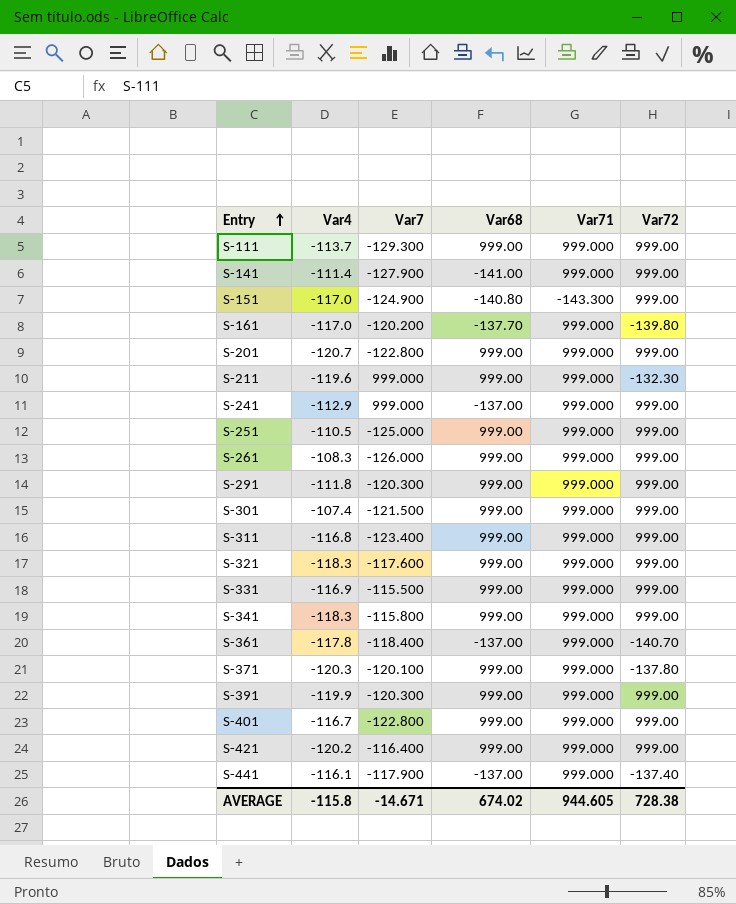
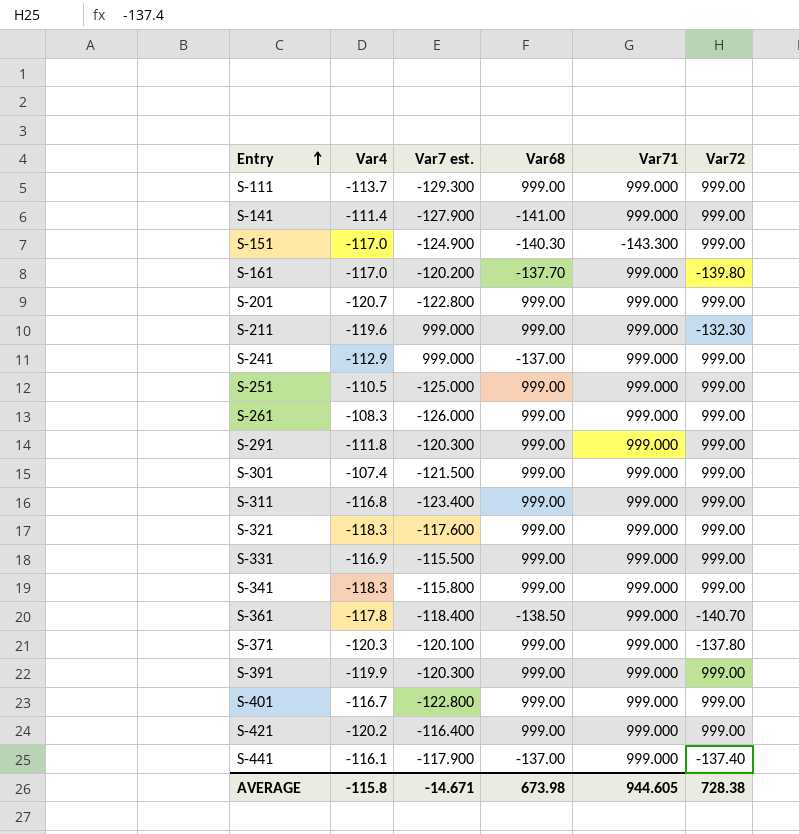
column name: Var7 -> Var7 est.
S-151 | Var68: -140.80 -> -140.30
S-361 | Var68: -137.00 -> -138.50
AVERAGE | Var68: 674.02 -> 673.98

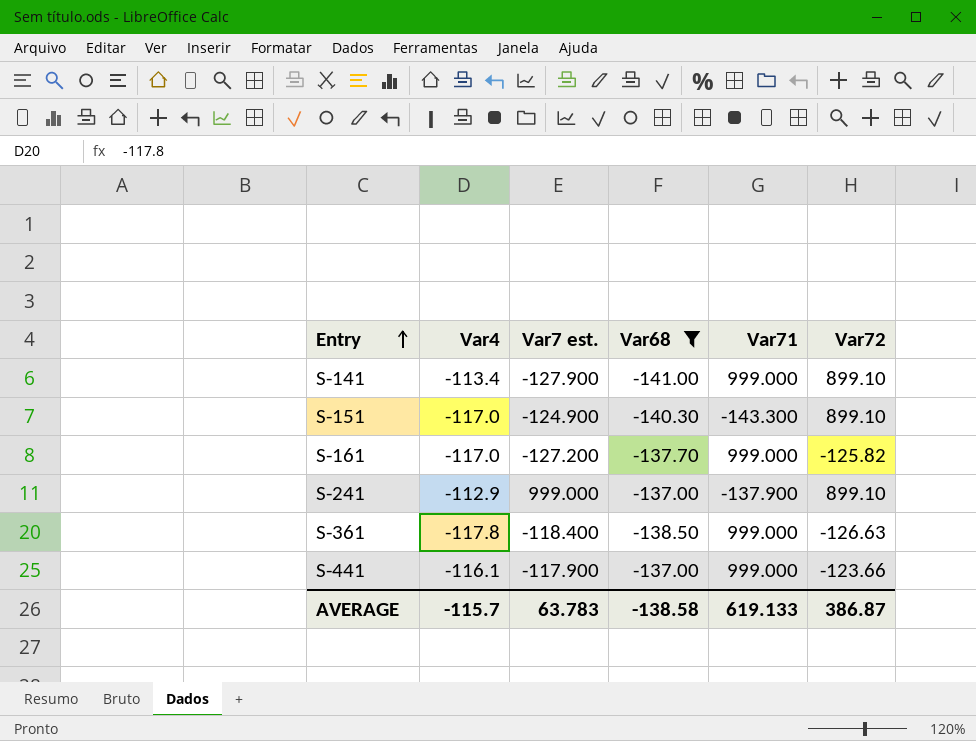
filter: none -> Var68 != 999.00
S-141 | Var4: -111.4 -> -113.4
S-141 | Var72: 999.00 -> 899.10
S-151 | Var72: 999.00 -> 899.10
S-161 | Var7 est.: -120.200 -> -127.200
S-161 | Var72: -139.80 -> -125.82
S-241 | Var71: 999.000 -> -137.900
S-241 | Var72: 999.00 -> 899.10
S-361 | Var72: -140.70 -> -126.63
S-441 | Var72: -137.40 -> -123.66
AVERAGE | Var4: -115.8 -> -115.7
AVERAGE | Var7 est.: -14.671 -> 63.783
AVERAGE | Var68: 673.98 -> -138.58
AVERAGE | Var71: 944.605 -> 619.133
AVERAGE | Var72: 728.38 -> 386.87

